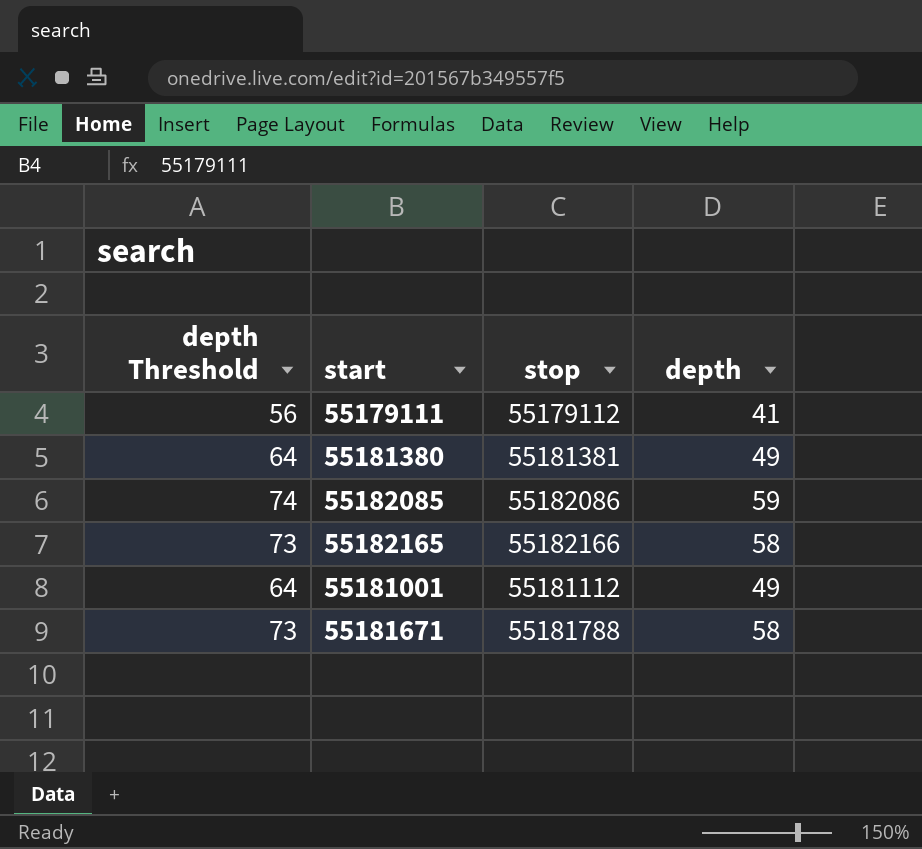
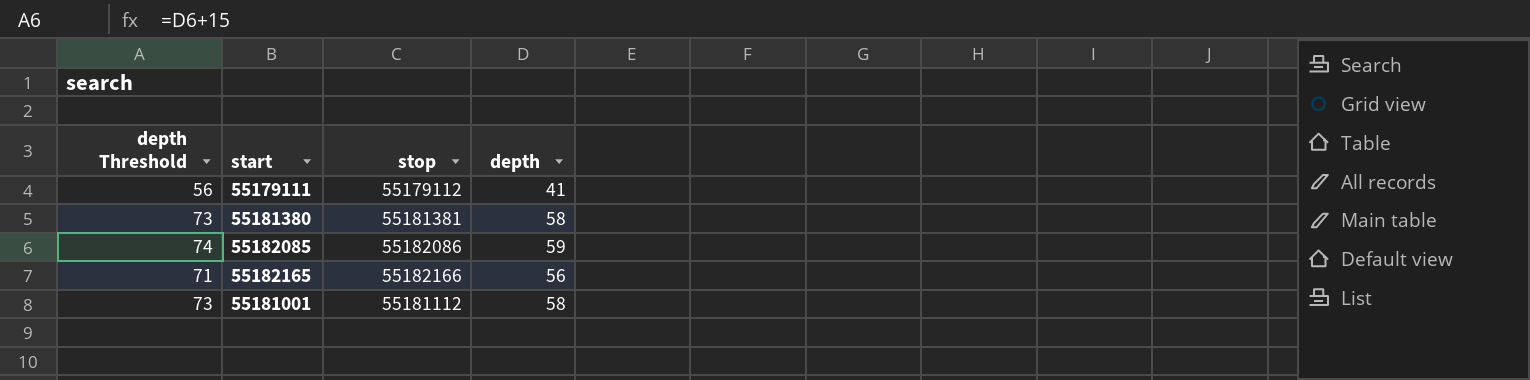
row 55181671: 73 | 55181788 | 58 -> none
55181380 | depth Threshold: 64 -> 73
55181380 | depth: 49 -> 58
55182165 | depth Threshold: 73 -> 71
55182165 | depth: 58 -> 56
55181001 | depth Threshold: 64 -> 73
55181001 | depth: 49 -> 58

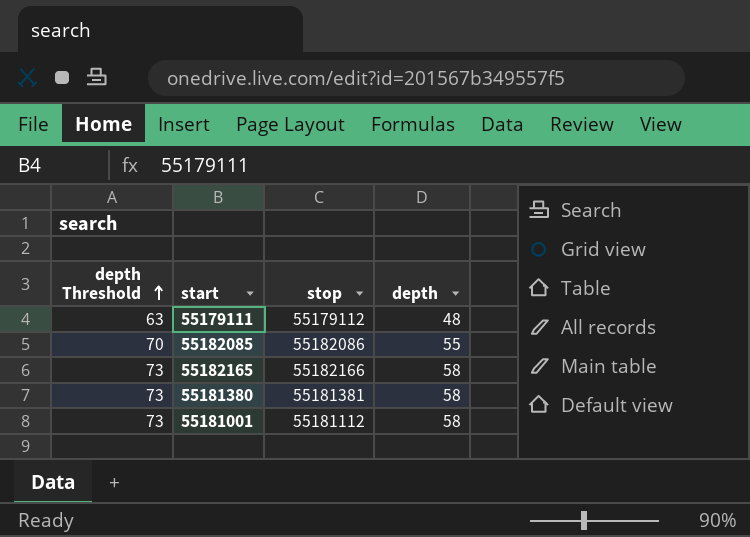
row order: none -> depth Threshold ascending
55179111 | depth Threshold: 56 -> 63
55179111 | depth: 41 -> 48
55182085 | depth Threshold: 74 -> 70
55182085 | depth: 59 -> 55
55182165 | depth Threshold: 71 -> 73
55182165 | depth: 56 -> 58

